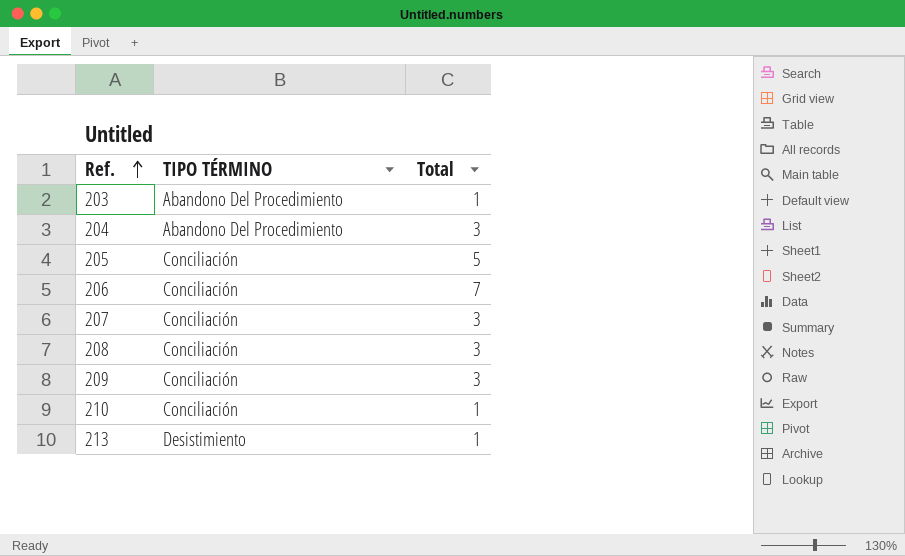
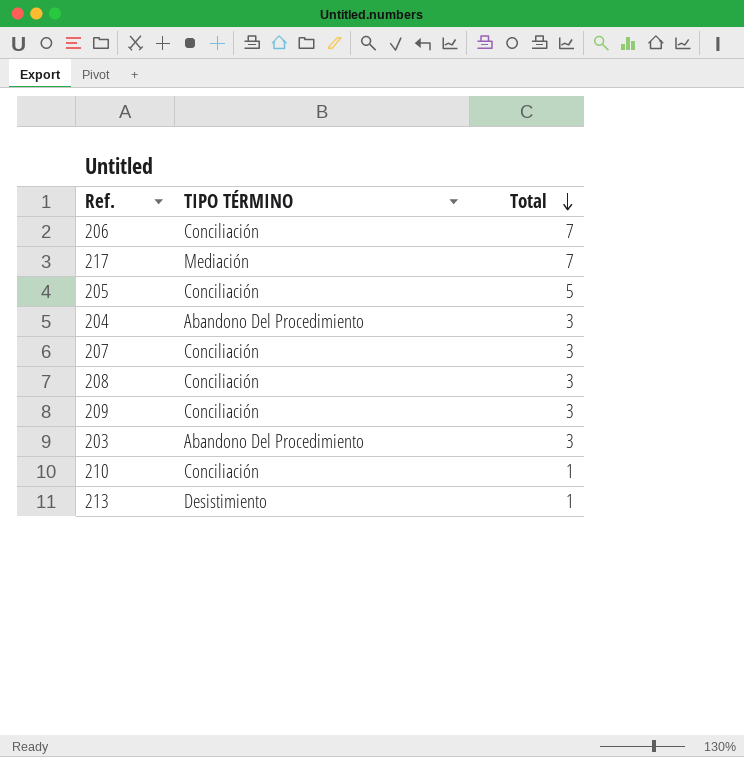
row order: Ref. ascending -> Total descending
row 217: none -> Mediación | 7
203 | Total: 1 -> 3

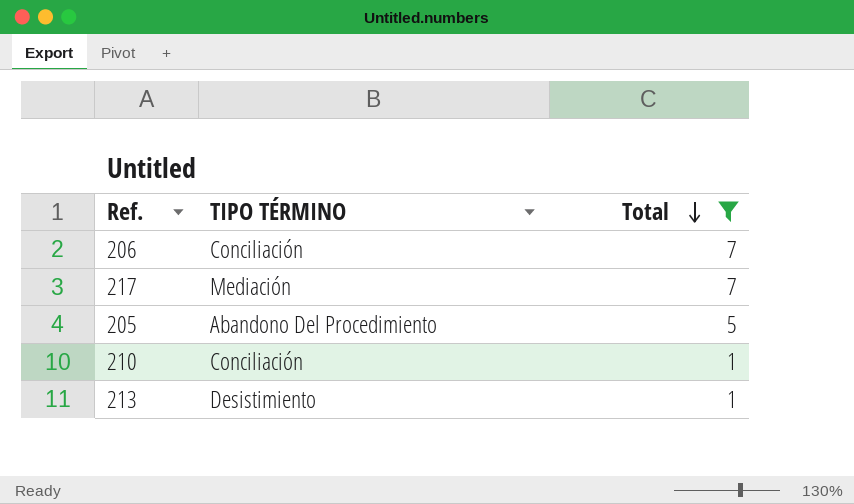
filter: none -> Total != 3
205 | TIPO TÉRMINO: Conciliación -> Abandono Del Procedimiento

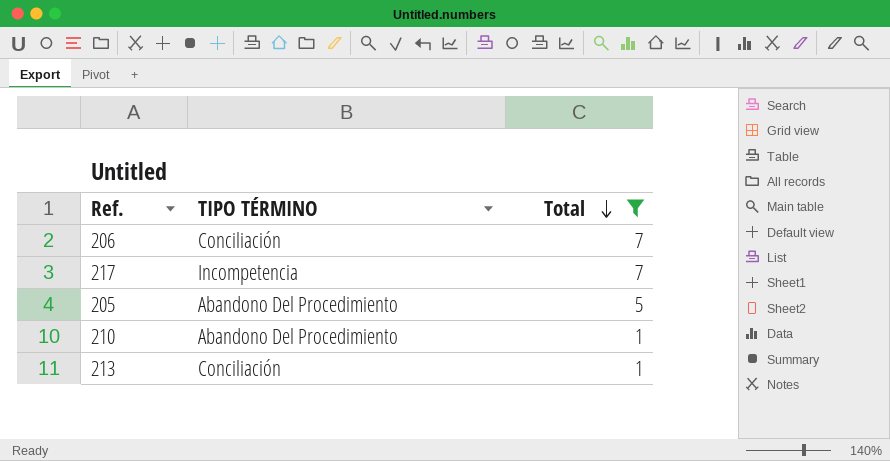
217 | TIPO TÉRMINO: Mediación -> Incompetencia
210 | TIPO TÉRMINO: Conciliación -> Abandono Del Procedimiento
213 | TIPO TÉRMINO: Desistimiento -> Conciliación

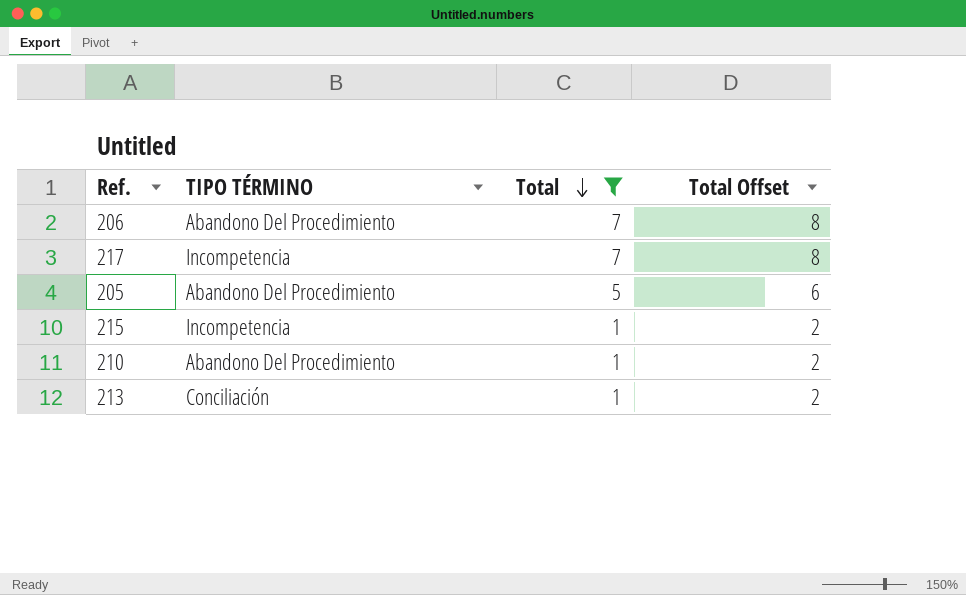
column Total Offset | formula: none -> [Total] + 1
206 | TIPO TÉRMINO: Conciliación -> Abandono Del Procedimiento
row 215: none -> Incompetencia | 1 | 2

